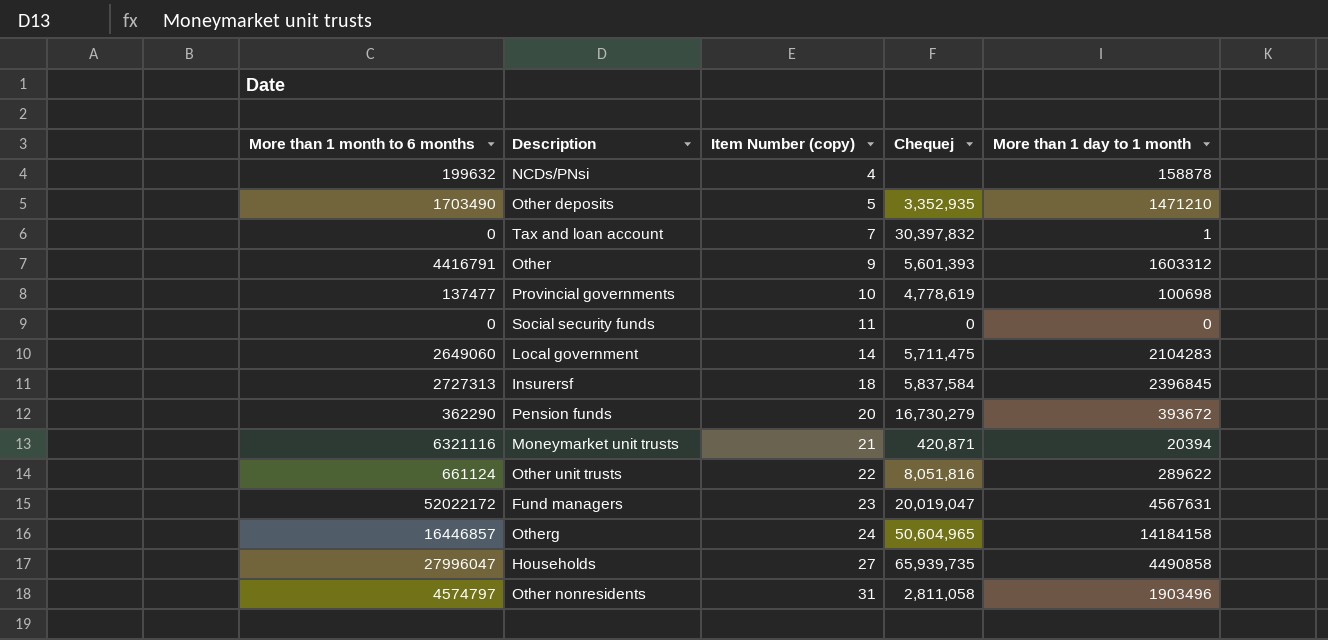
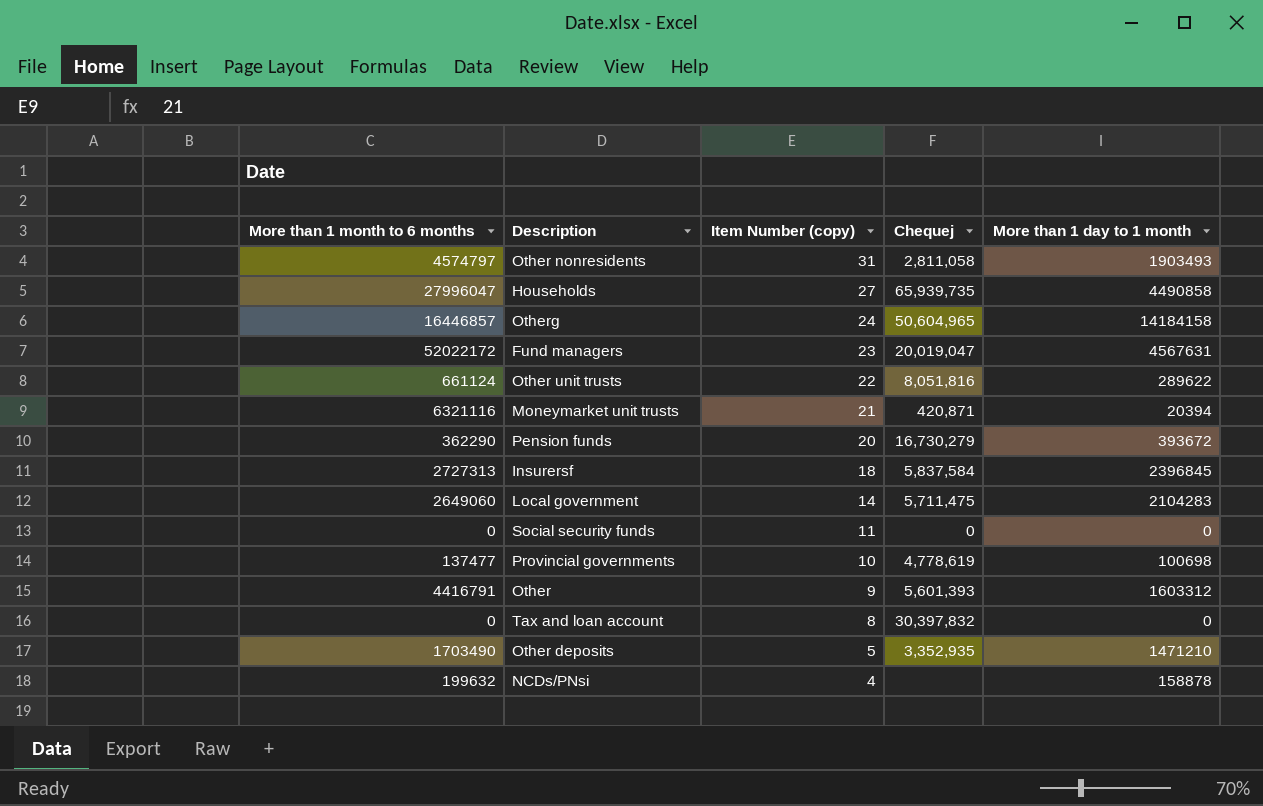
row order: Item Number (copy) ascending -> Item Number (copy) descending
Other nonresidents | More than 1 day to 1 month: 1903496 -> 1903493
Tax and loan account | Item Number (copy): 7 -> 8
Tax and loan account | More than 1 day to 1 month: 1 -> 0

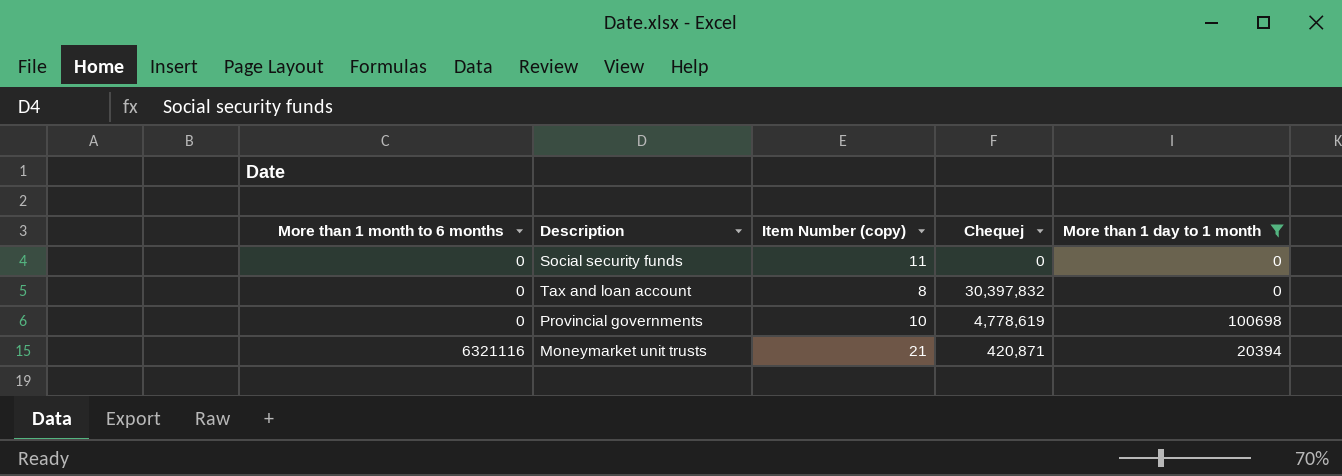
filter: none -> More than 1 day to 1 month <= 100698
row order: Item Number (copy) descending -> More than 1 month to 6 months ascending
Provincial governments | More than 1 month to 6 months: 137477 -> 0

